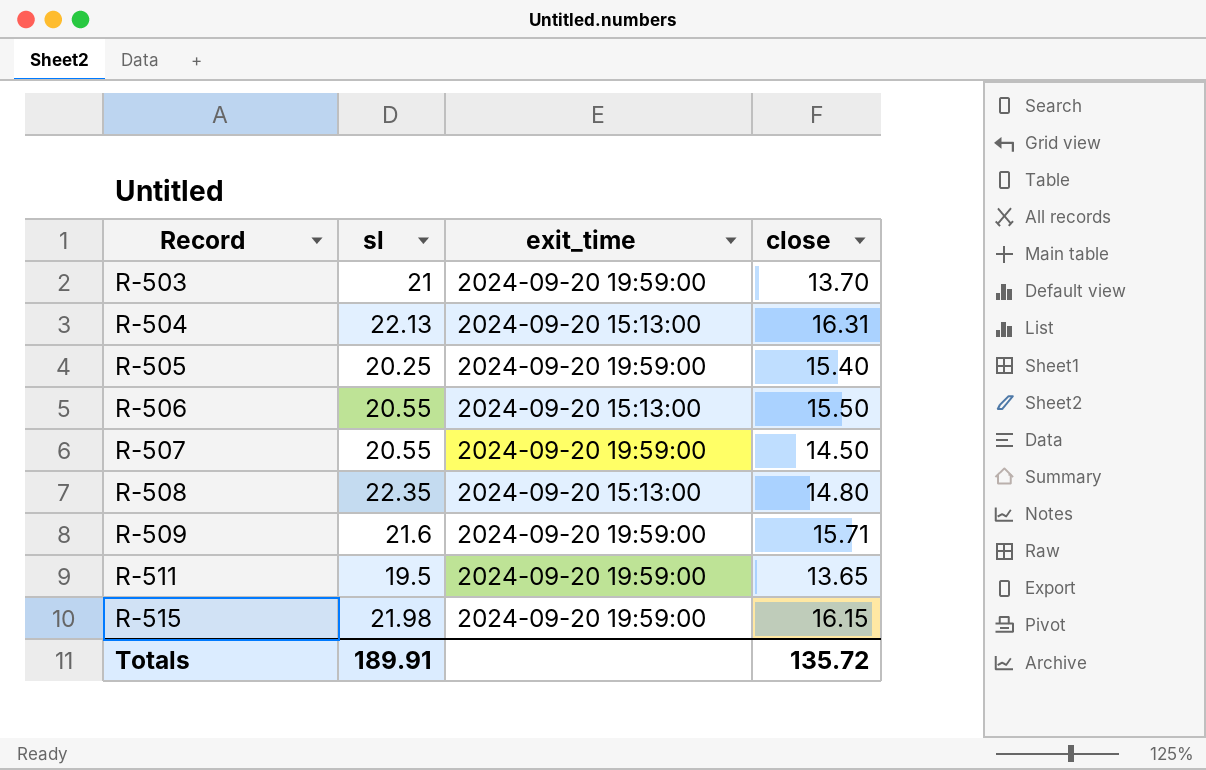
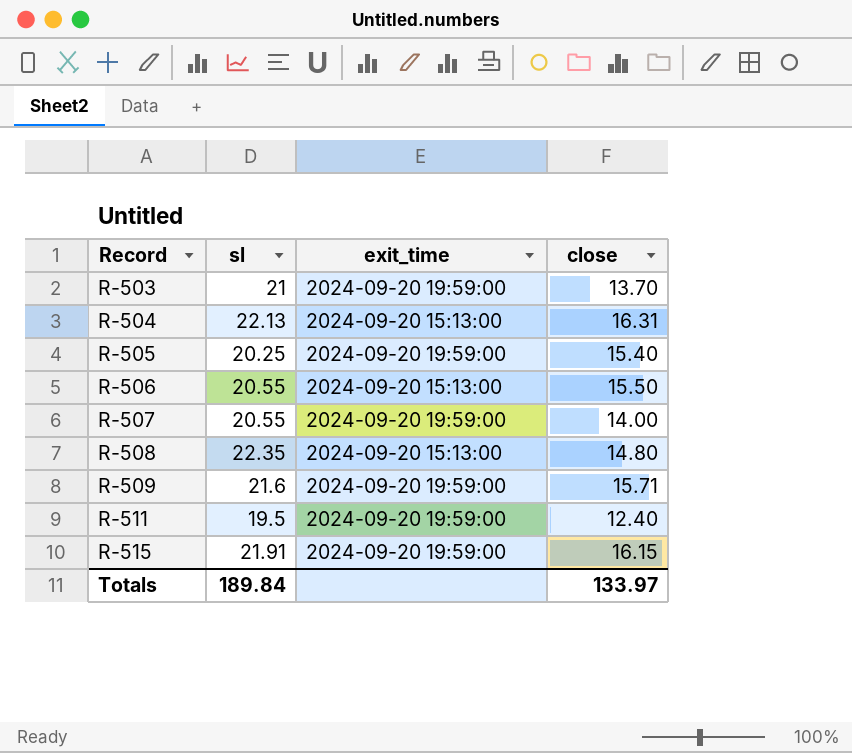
R-507 | close: 14.50 -> 14.00
R-511 | close: 13.65 -> 12.40
R-515 | sl: 21.98 -> 21.91
Totals | sl: 189.91 -> 189.84
Totals | close: 135.72 -> 133.97

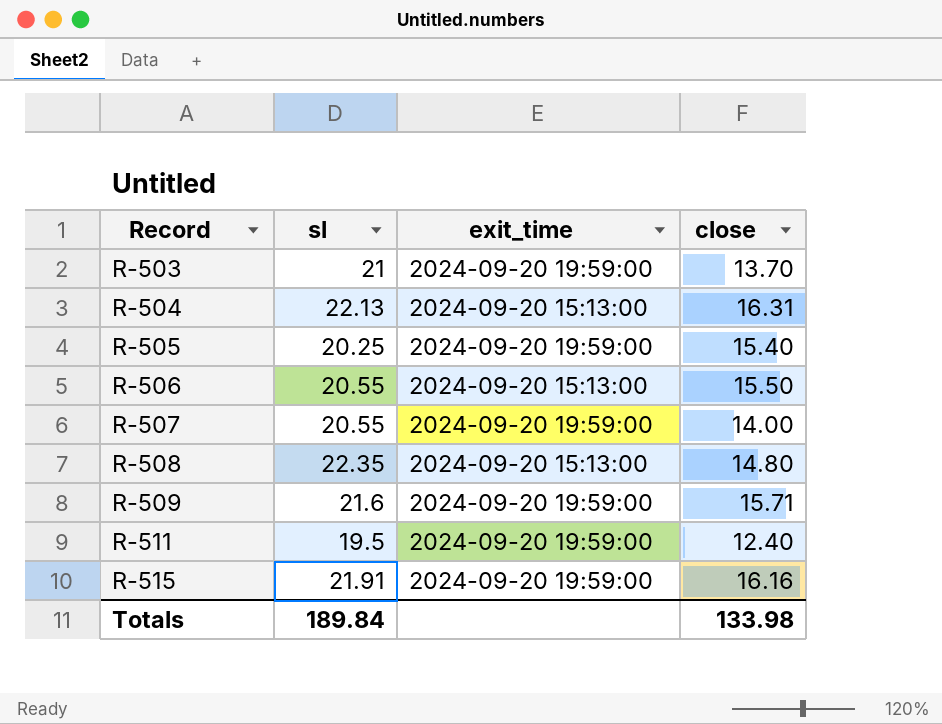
R-515 | close: 16.15 -> 16.16
Totals | close: 133.97 -> 133.98

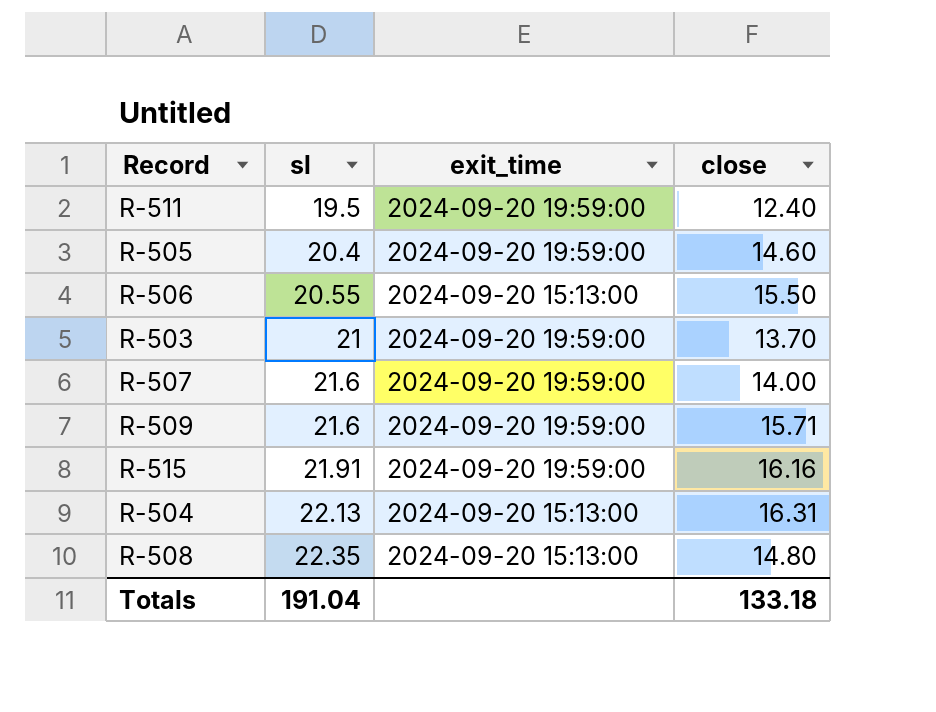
row order: Record ascending -> sl ascending
R-505 | sl: 20.25 -> 20.4
R-505 | close: 15.40 -> 14.60
R-507 | sl: 20.55 -> 21.6
Totals | sl: 189.84 -> 191.04
Totals | close: 133.98 -> 133.18

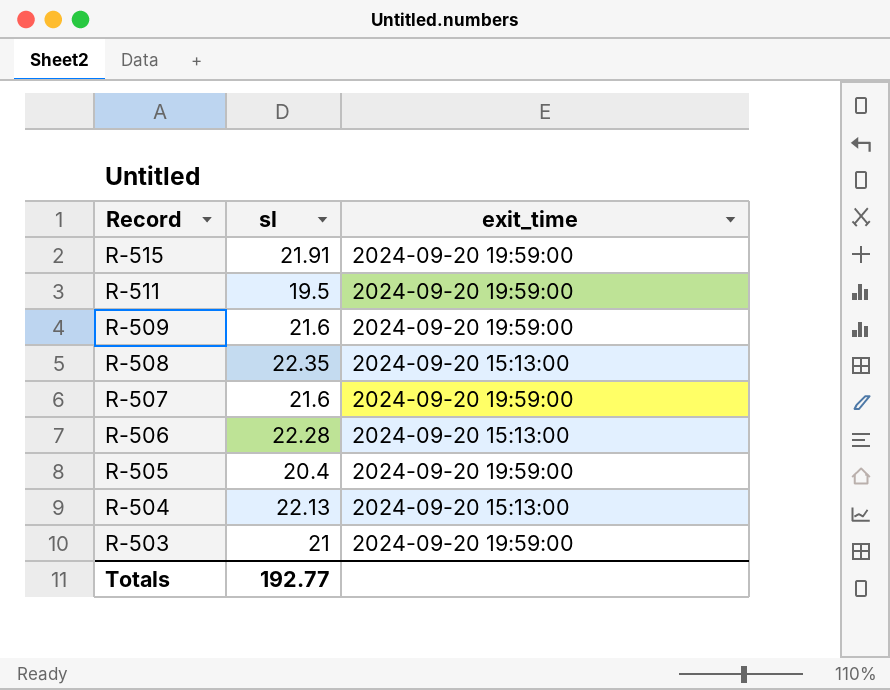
row order: sl ascending -> Record descending
column close | position: 4 -> none
R-506 | sl: 20.55 -> 22.28
Totals | sl: 191.04 -> 192.77

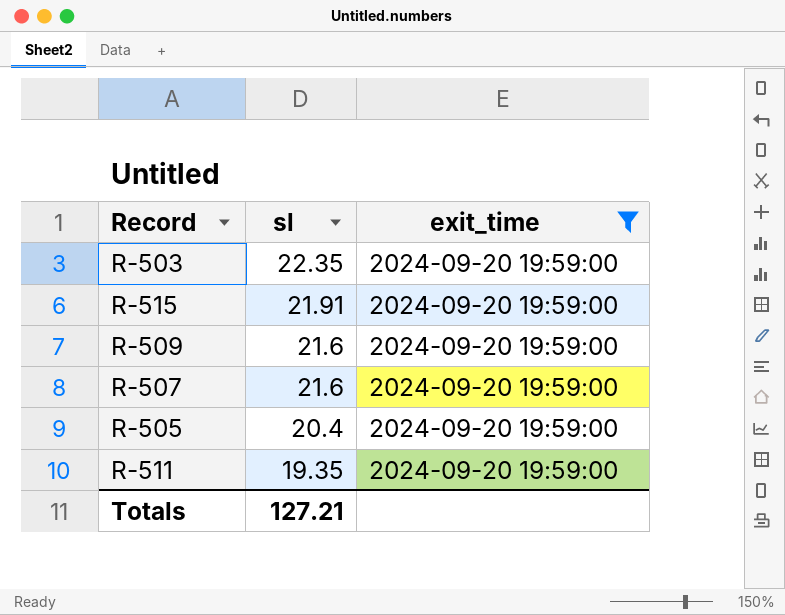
filter: none -> exit_time = 2024-09-20 19:59:00
row order: Record descending -> sl descending
R-503 | sl: 21 -> 22.35
R-511 | sl: 19.5 -> 19.35
Totals | sl: 192.77 -> 127.21

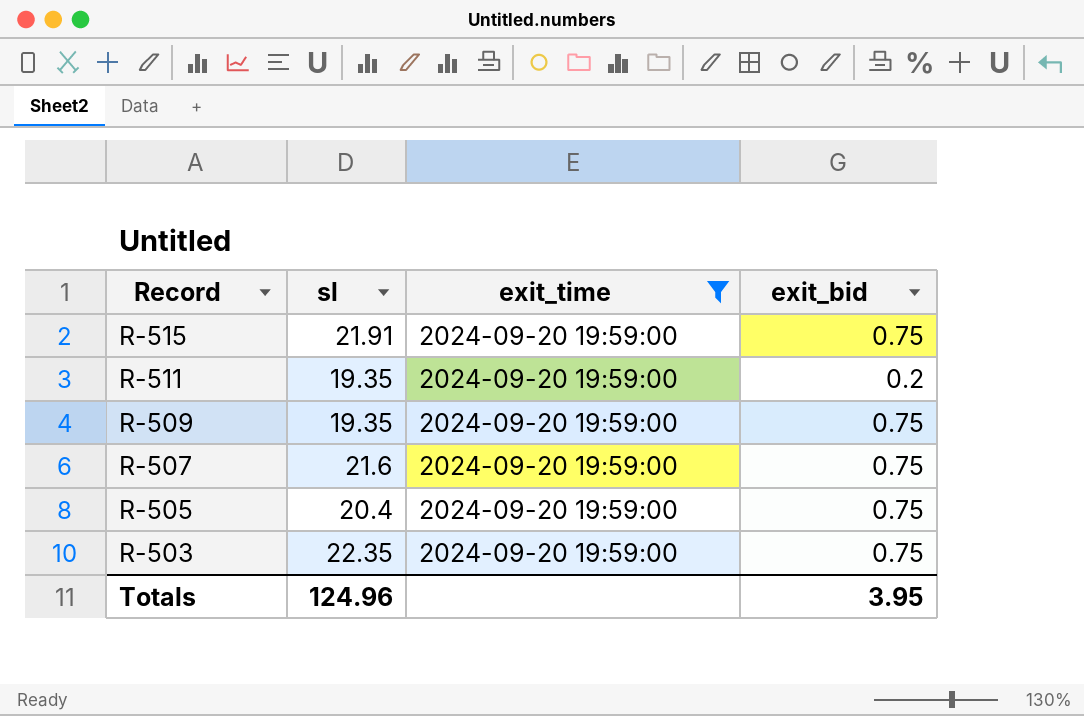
row order: sl descending -> Record descending
column exit_bid | position: none -> 4
R-509 | sl: 21.6 -> 19.35
Totals | sl: 127.21 -> 124.96

